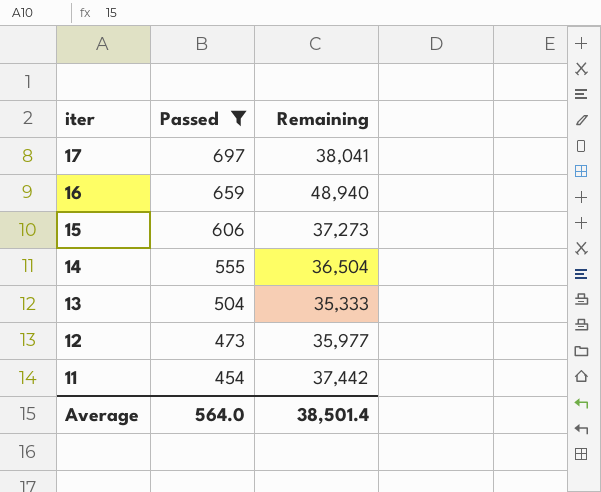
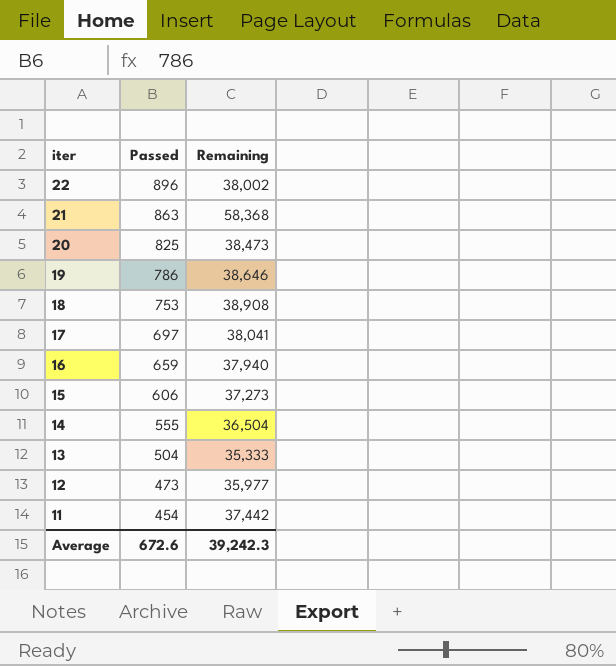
filter: Passed <= 697 -> none
16 | Remaining: 48,940 -> 37,940
Average | Passed: 564.0 -> 672.6
Average | Remaining: 38,501.4 -> 39,242.3

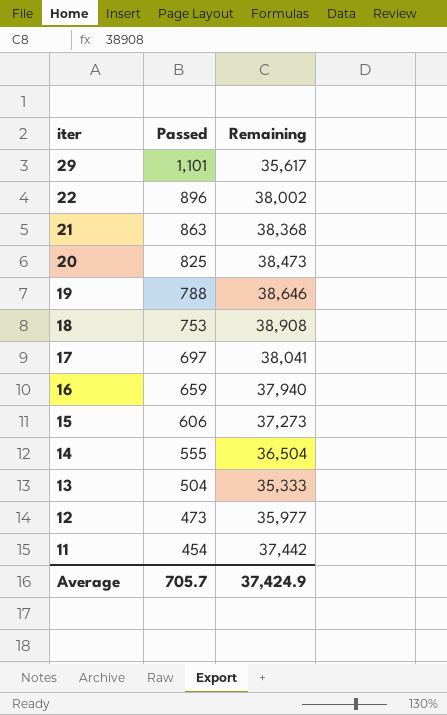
row 29: none -> 1,101 | 35,617
21 | Remaining: 58,368 -> 38,368
19 | Passed: 786 -> 788
Average | Passed: 672.6 -> 705.7
Average | Remaining: 39,242.3 -> 37,424.9

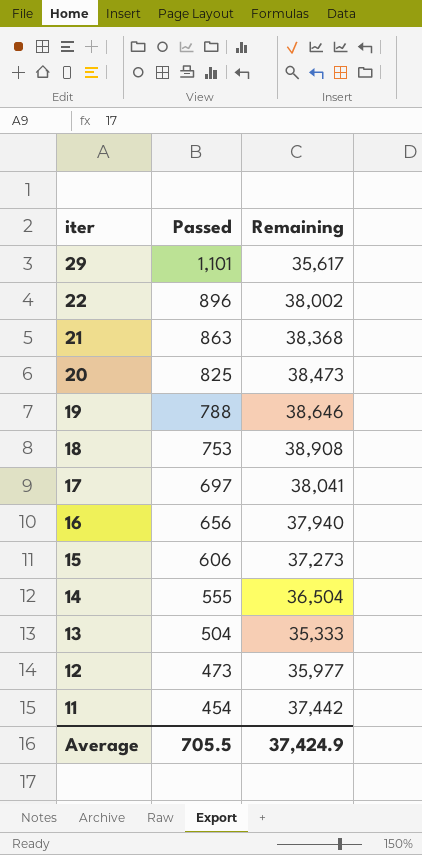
16 | Passed: 659 -> 656
Average | Passed: 705.7 -> 705.5

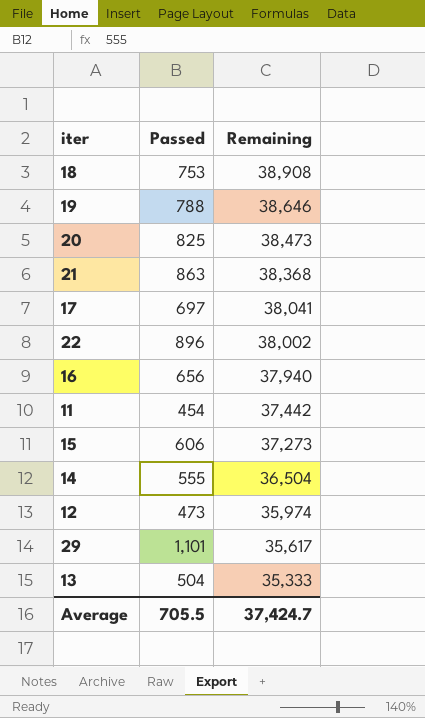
row order: iter descending -> Remaining descending
12 | Remaining: 35,977 -> 35,974
Average | Remaining: 37,424.9 -> 37,424.7

